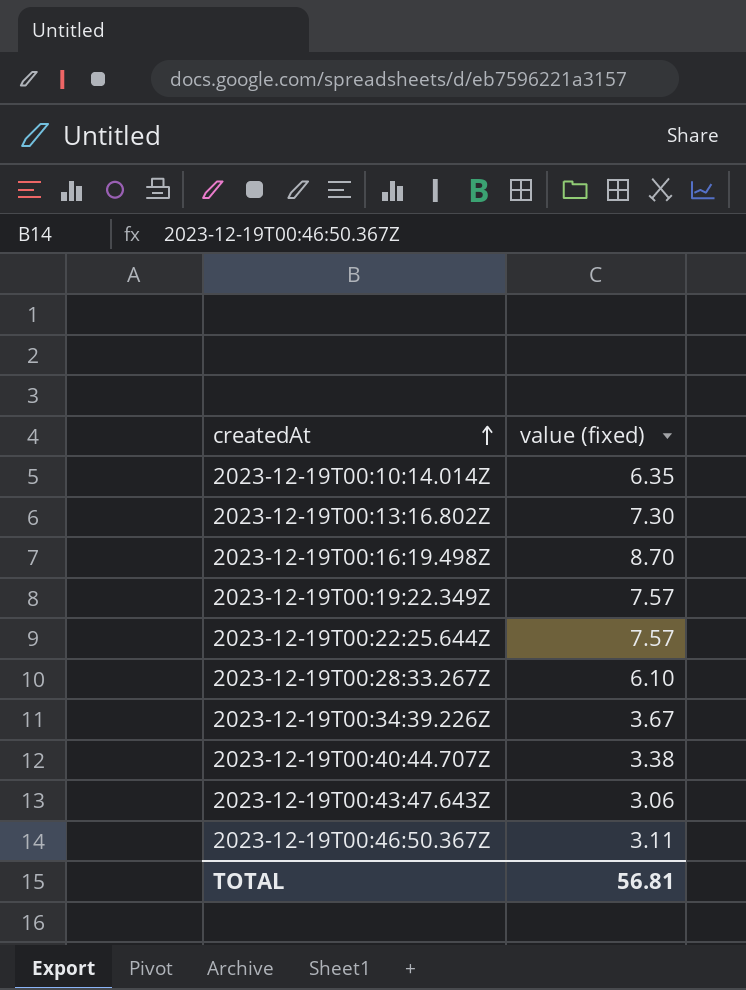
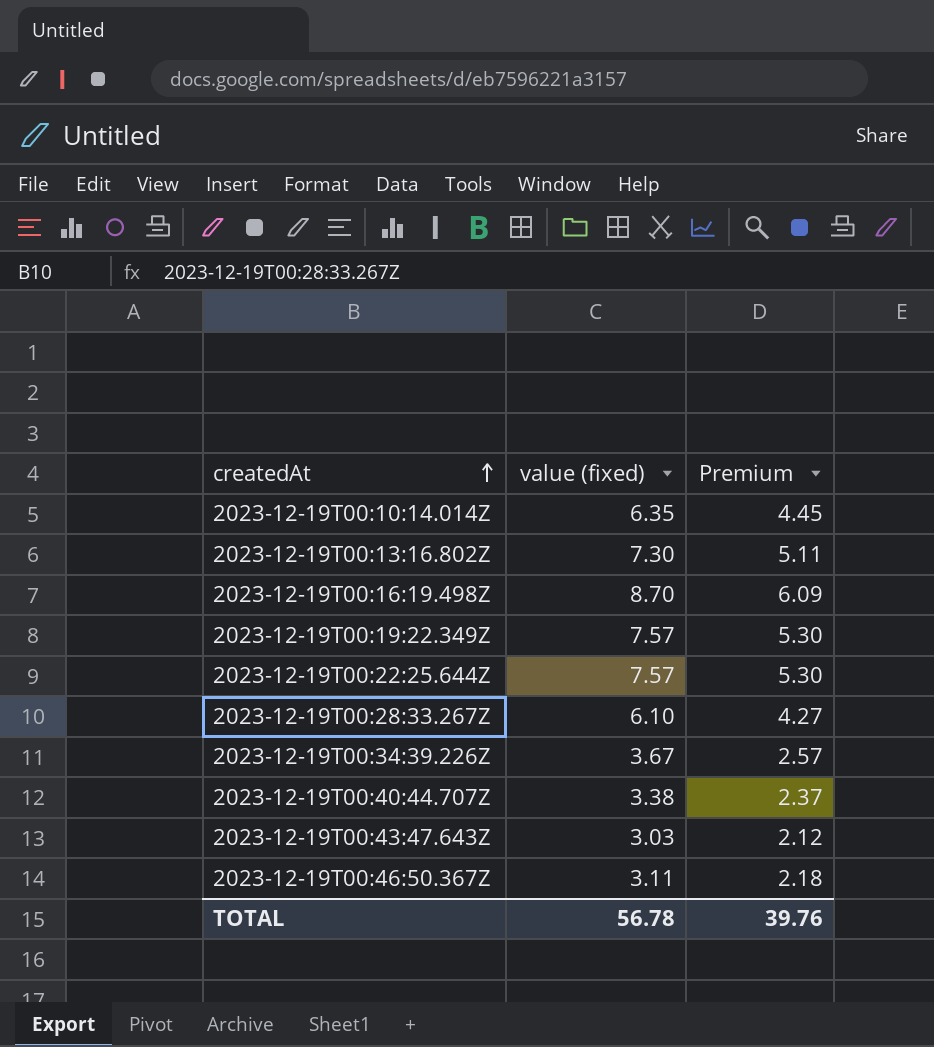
column Premium | formula: none -> [value (fixed)] * 0.7
2023-12-19T00:43:47.643Z | value (fixed): 3.06 -> 3.03
TOTAL | value (fixed): 56.81 -> 56.78

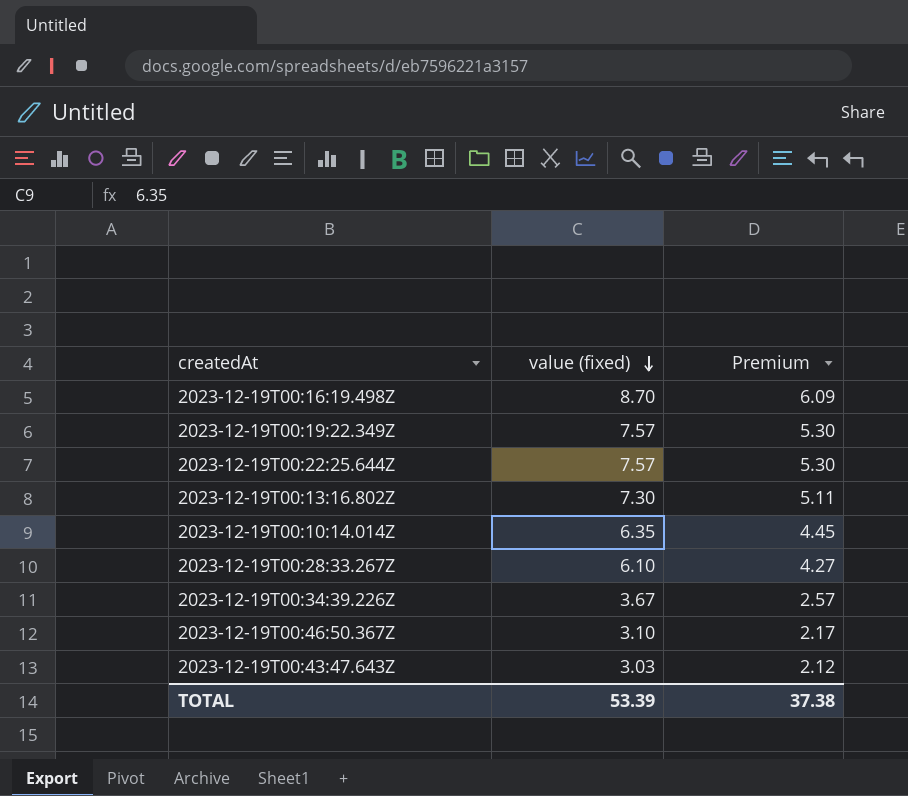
row order: createdAt ascending -> value (fixed) descending
row 2023-12-19T00:40:44.707Z: 3.38 | 2.37 -> none
2023-12-19T00:46:50.367Z | value (fixed): 3.11 -> 3.10
2023-12-19T00:46:50.367Z | Premium: 2.18 -> 2.17
TOTAL | value (fixed): 56.78 -> 53.39
TOTAL | Premium: 39.76 -> 37.38

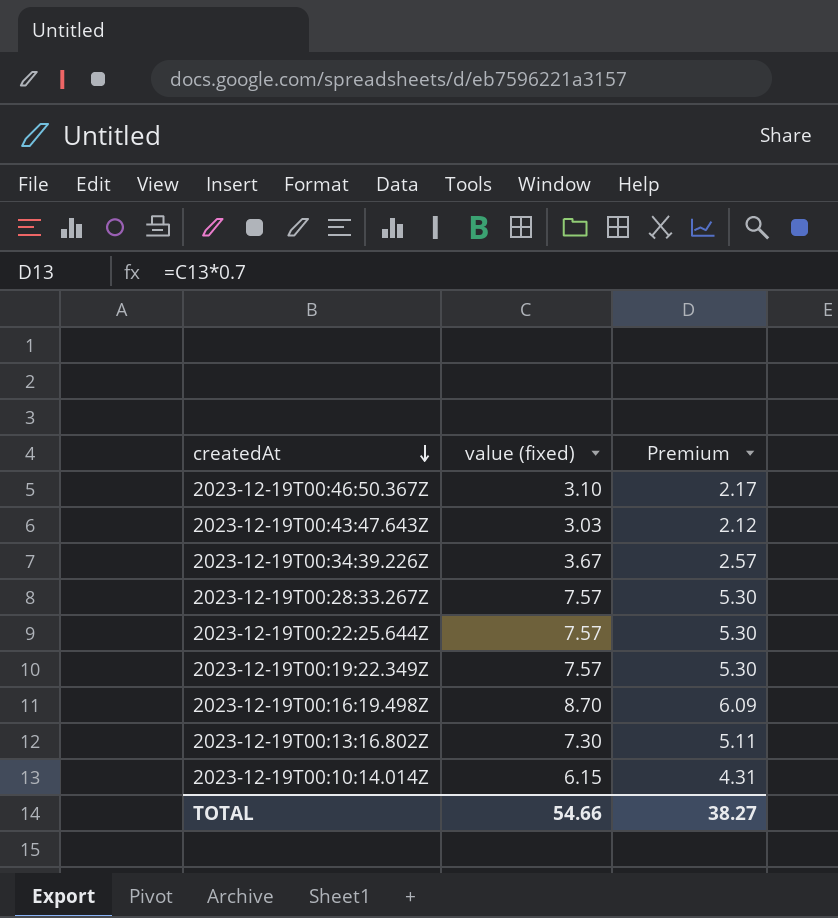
row order: value (fixed) descending -> createdAt descending
2023-12-19T00:28:33.267Z | value (fixed): 6.10 -> 7.57
2023-12-19T00:28:33.267Z | Premium: 4.27 -> 5.30
2023-12-19T00:10:14.014Z | value (fixed): 6.35 -> 6.15
2023-12-19T00:10:14.014Z | Premium: 4.45 -> 4.31
TOTAL | value (fixed): 53.39 -> 54.66
TOTAL | Premium: 37.38 -> 38.27

